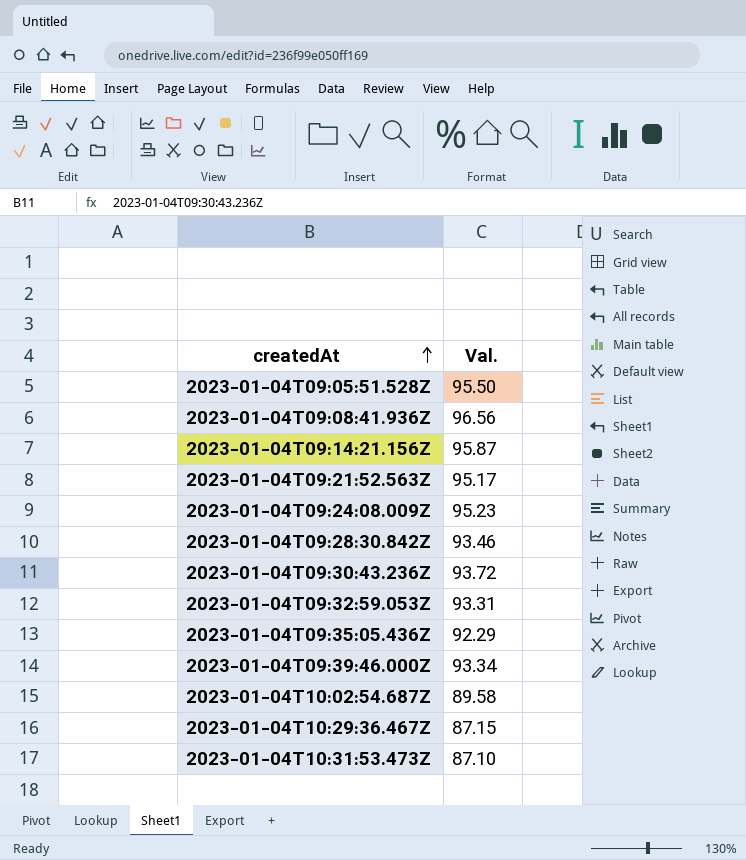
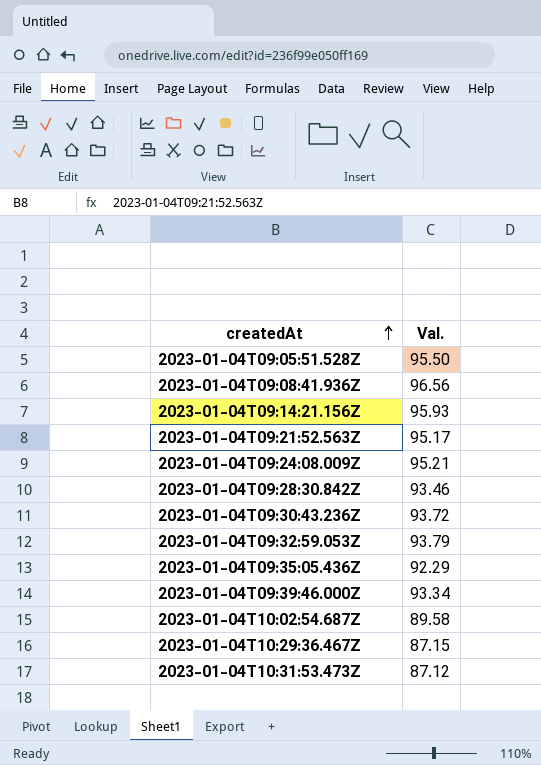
2023-01-04T09:14:21.156Z | Val.: 95.87 -> 95.93
2023-01-04T09:24:08.009Z | Val.: 95.23 -> 95.21
2023-01-04T09:32:59.053Z | Val.: 93.31 -> 93.79
2023-01-04T10:31:53.473Z | Val.: 87.10 -> 87.12

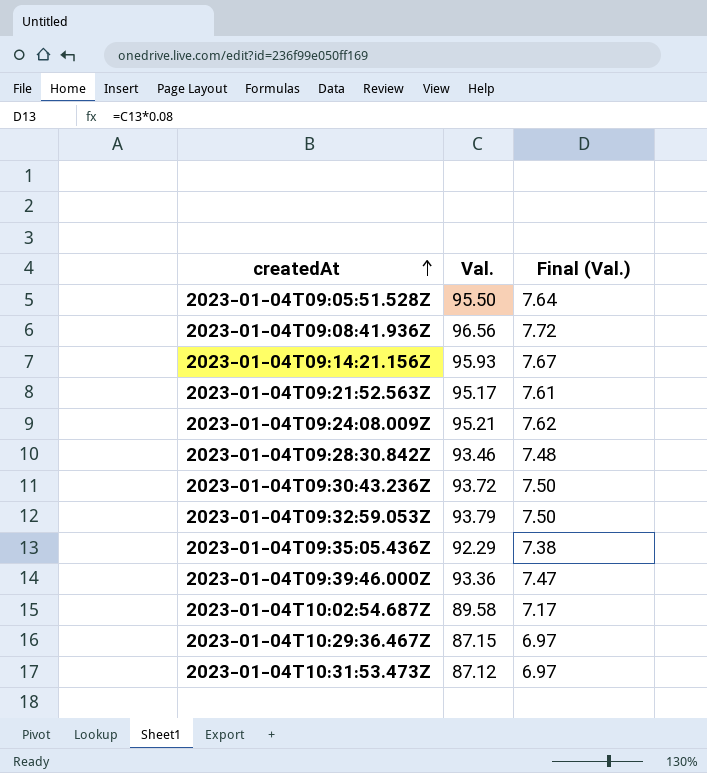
column Final (Val.) | formula: none -> [Val.] * 0.08
2023-01-04T09:39:46.000Z | Val.: 93.34 -> 93.36

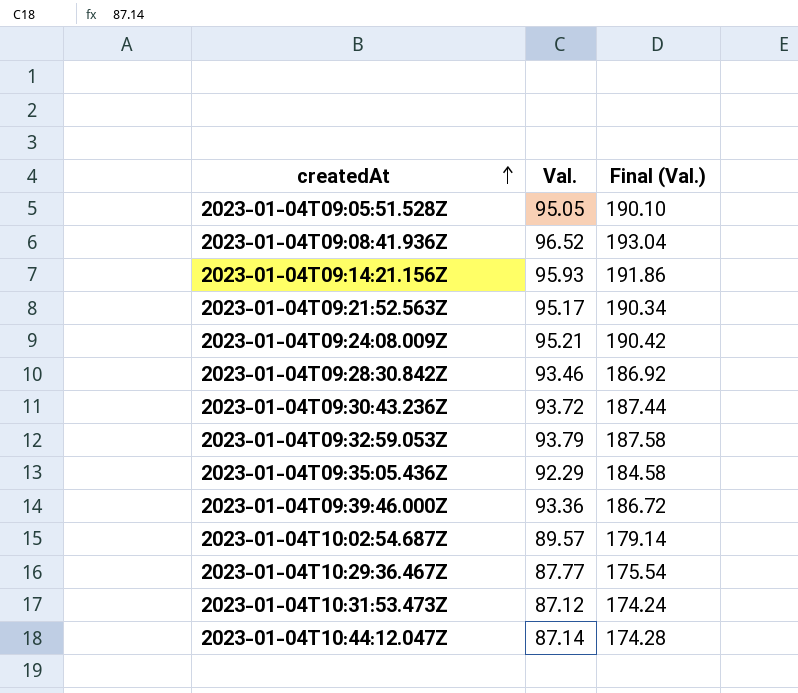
column Final (Val.) | formula: [Val.] * 0.08 -> [Val.] * 2
2023-01-04T09:05:51.528Z | Val.: 95.50 -> 95.05
2023-01-04T09:08:41.936Z | Val.: 96.56 -> 96.52
2023-01-04T10:02:54.687Z | Val.: 89.58 -> 89.57
2023-01-04T10:29:36.467Z | Val.: 87.15 -> 87.77
row 2023-01-04T10:44:12.047Z: none -> 87.14 | 174.28

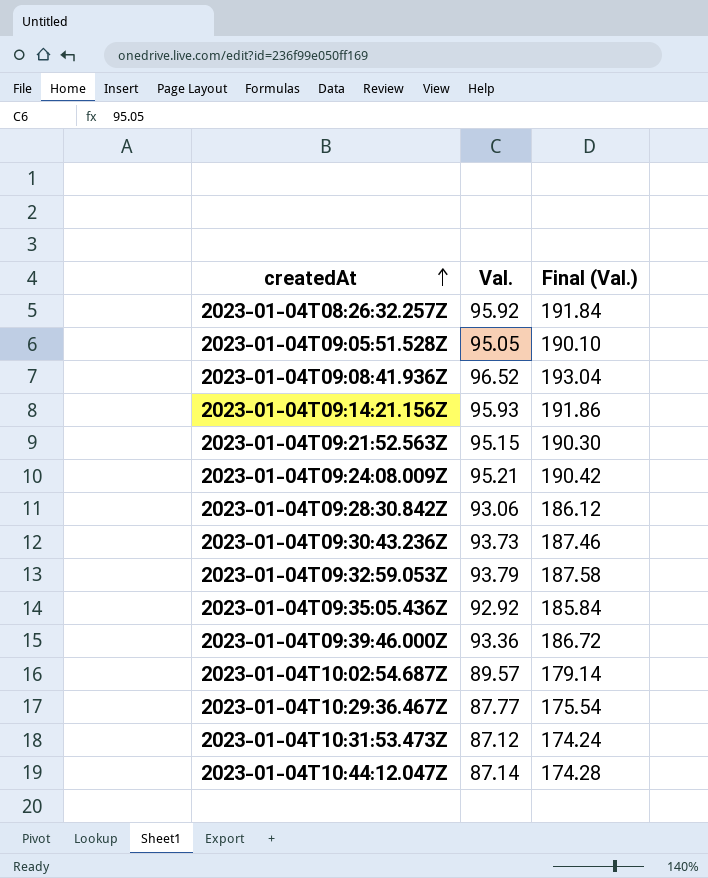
row 2023-01-04T08:26:32.257Z: none -> 95.92 | 191.84
2023-01-04T09:21:52.563Z | Val.: 95.17 -> 95.15
2023-01-04T09:21:52.563Z | Final (Val.): 190.34 -> 190.30
2023-01-04T09:28:30.842Z | Val.: 93.46 -> 93.06
2023-01-04T09:28:30.842Z | Final (Val.): 186.92 -> 186.12
2023-01-04T09:30:43.236Z | Val.: 93.72 -> 93.73
2023-01-04T09:30:43.236Z | Final (Val.): 187.44 -> 187.46
2023-01-04T09:35:05.436Z | Val.: 92.29 -> 92.92
2023-01-04T09:35:05.436Z | Final (Val.): 184.58 -> 185.84

